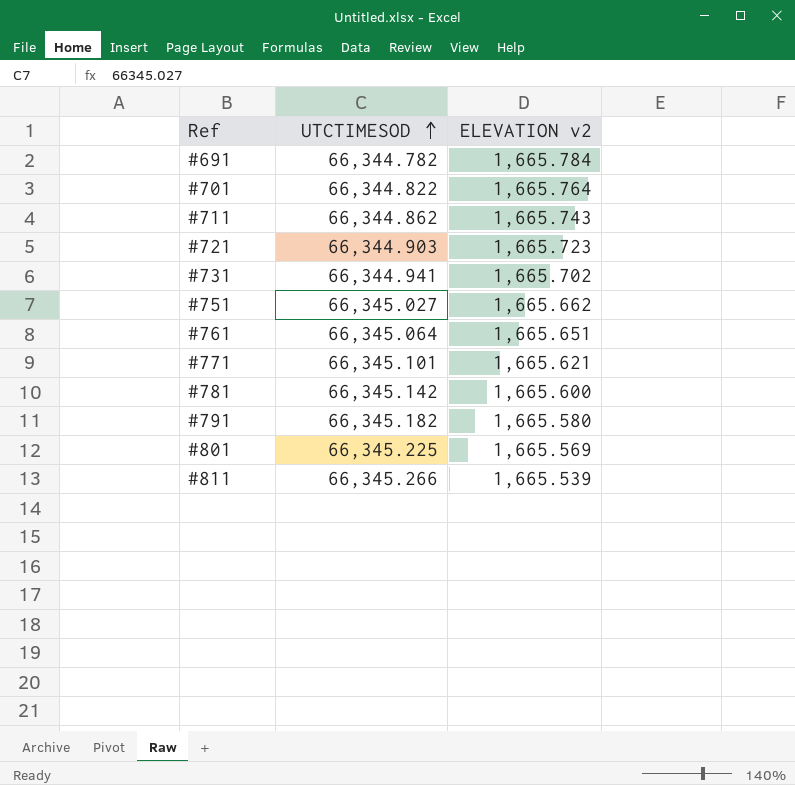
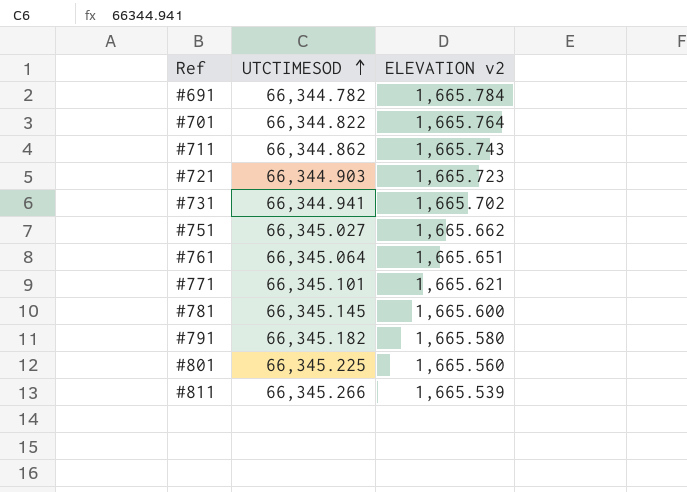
#781 | UTCTIMESOD: 66,345.142 -> 66,345.145
#801 | ELEVATION v2: 1,665.569 -> 1,665.560

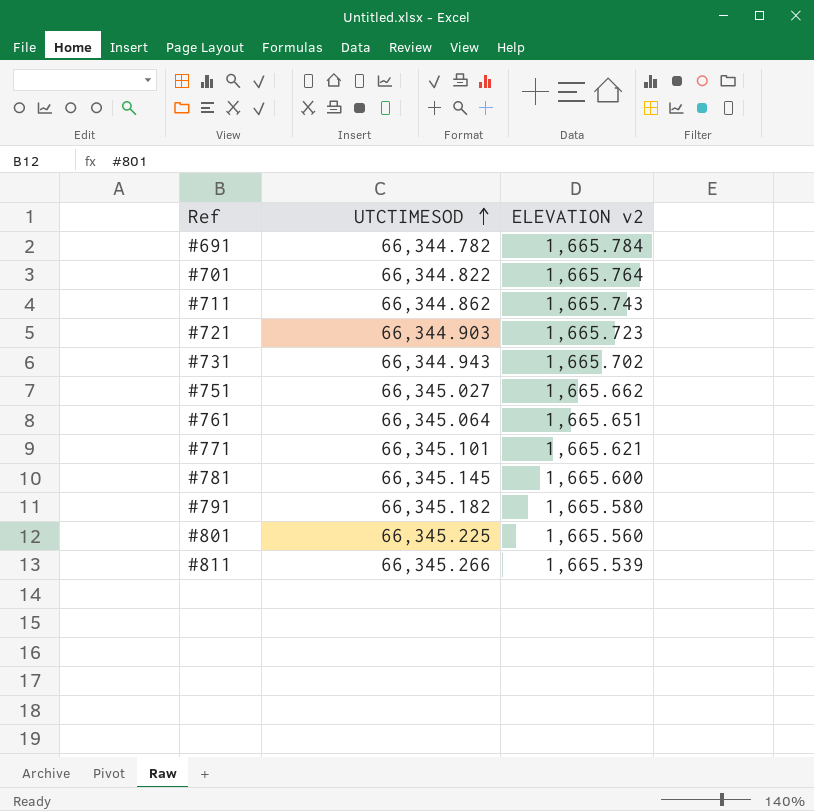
#731 | UTCTIMESOD: 66,344.941 -> 66,344.943

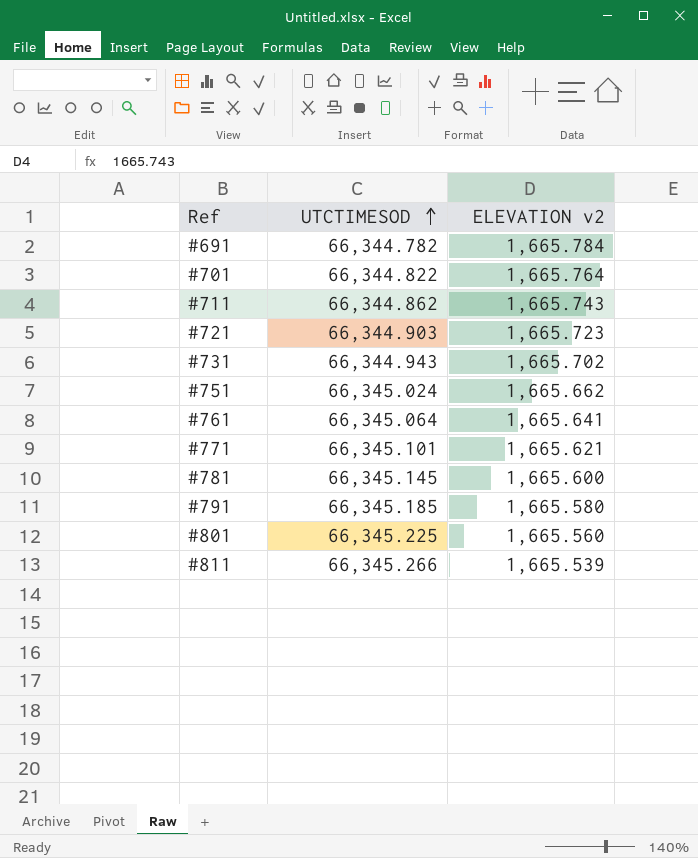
#751 | UTCTIMESOD: 66,345.027 -> 66,345.024
#761 | ELEVATION v2: 1,665.651 -> 1,665.641
#791 | UTCTIMESOD: 66,345.182 -> 66,345.185

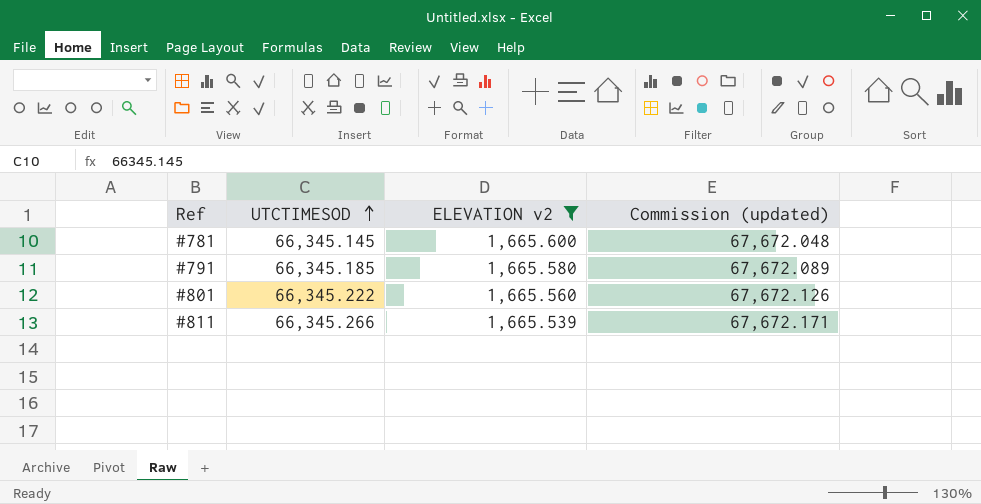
filter: none -> ELEVATION v2 <= 1,665.600
column Commission (updated) | formula: none -> [UTCTIMESOD] * 1.02
#801 | UTCTIMESOD: 66,345.225 -> 66,345.222

